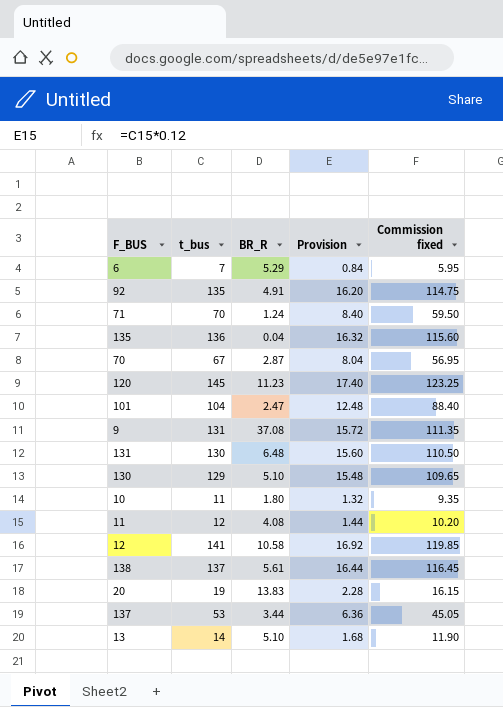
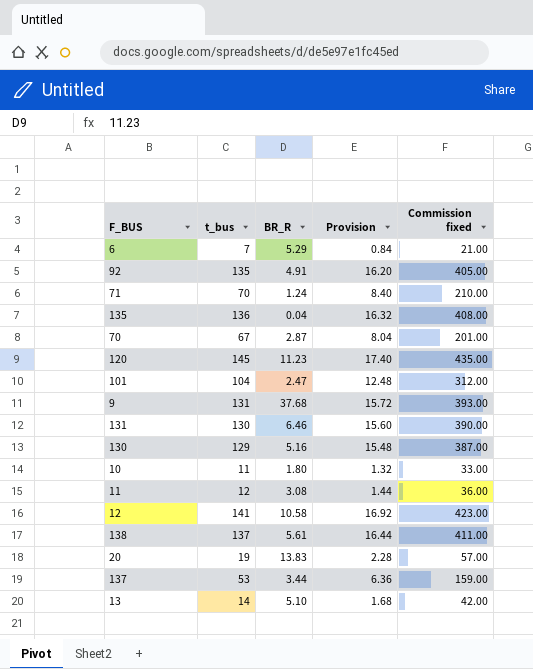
column Commission fixed | formula: [t_bus] * 0.85 -> [t_bus] * 3
9 | BR_R: 37.08 -> 37.68
131 | BR_R: 6.48 -> 6.46
130 | BR_R: 5.10 -> 5.16
11 | BR_R: 4.08 -> 3.08

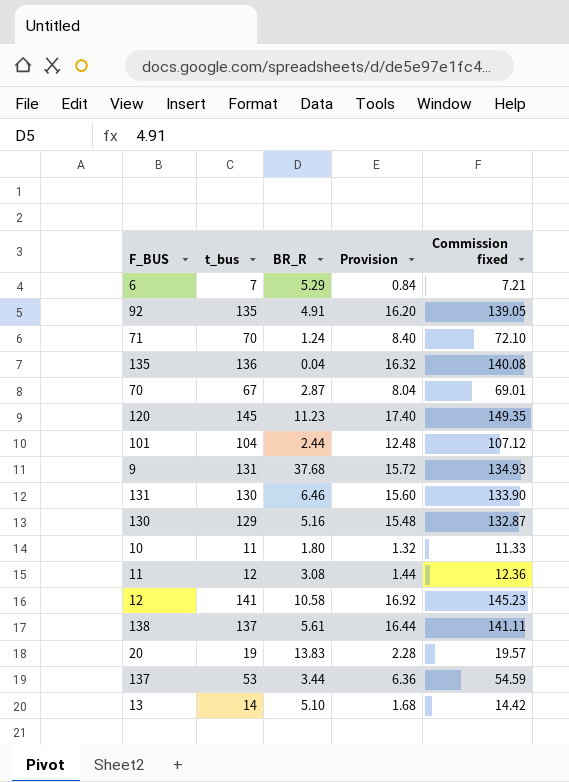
column Commission fixed | formula: [t_bus] * 3 -> [t_bus] * 1.03
101 | BR_R: 2.47 -> 2.44

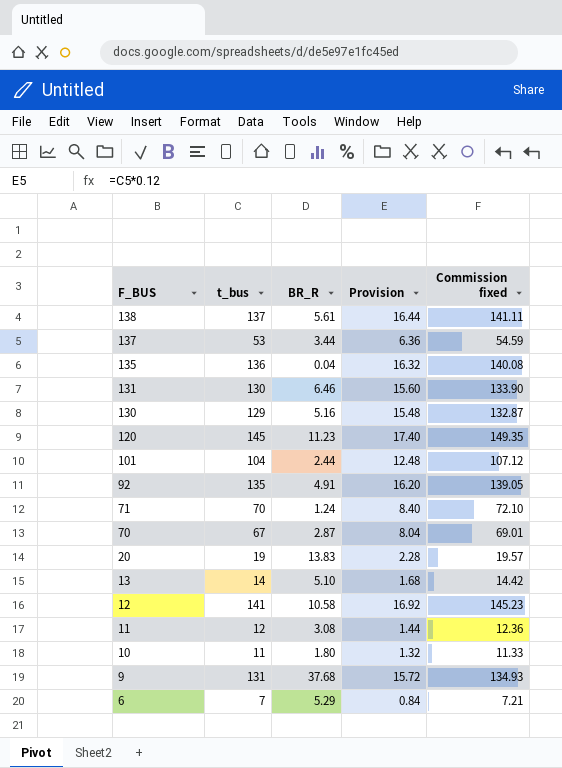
row order: none -> F_BUS descending

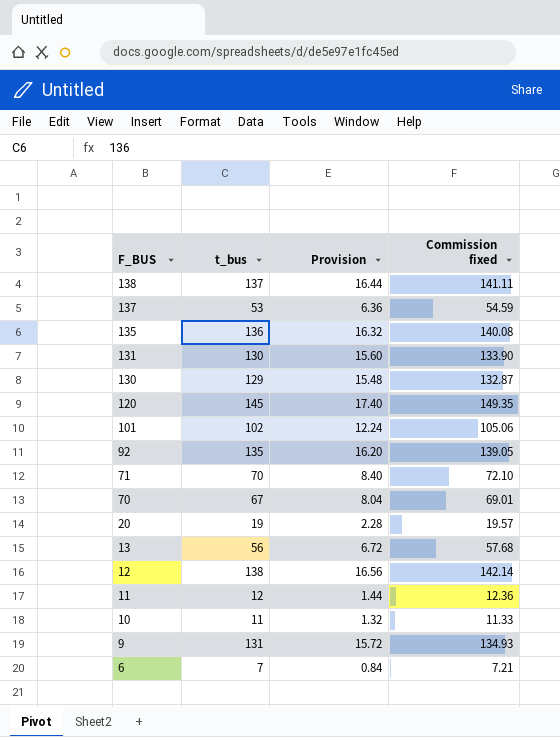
column BR_R | position: 3 -> none
101 | t_bus: 104 -> 102
101 | Provision: 12.48 -> 12.24
101 | Commission fixed: 107.12 -> 105.06
13 | t_bus: 14 -> 56
13 | Provision: 1.68 -> 6.72
13 | Commission fixed: 14.42 -> 57.68
12 | t_bus: 141 -> 138
12 | Provision: 16.92 -> 16.56
12 | Commission fixed: 145.23 -> 142.14

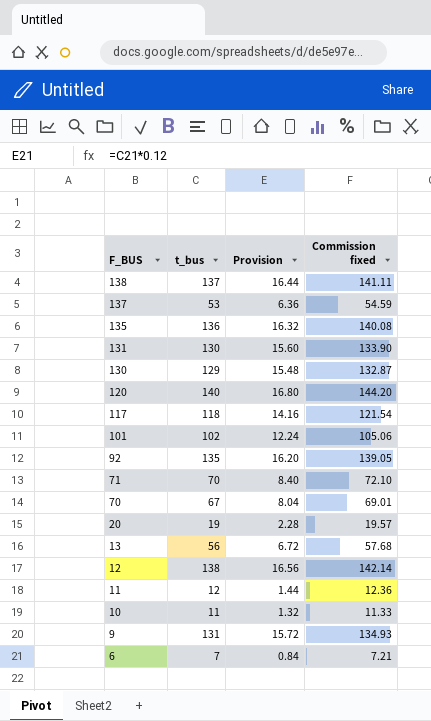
120 | t_bus: 145 -> 140
120 | Provision: 17.40 -> 16.80
120 | Commission fixed: 149.35 -> 144.20
row 117: none -> 118 | 14.16 | 121.54

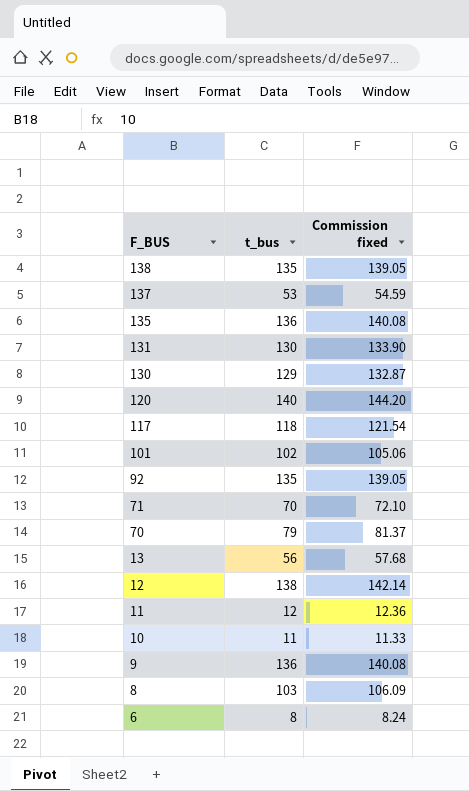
column Provision | formula: [t_bus] * 0.12 -> none
row 20: 19 | 2.28 | 19.57 -> none
138 | t_bus: 137 -> 135
138 | Commission fixed: 141.11 -> 139.05
70 | t_bus: 67 -> 79
70 | Commission fixed: 69.01 -> 81.37
9 | t_bus: 131 -> 136
9 | Commission fixed: 134.93 -> 140.08
row 8: none -> 103 | 106.09
6 | t_bus: 7 -> 8
6 | Commission fixed: 7.21 -> 8.24

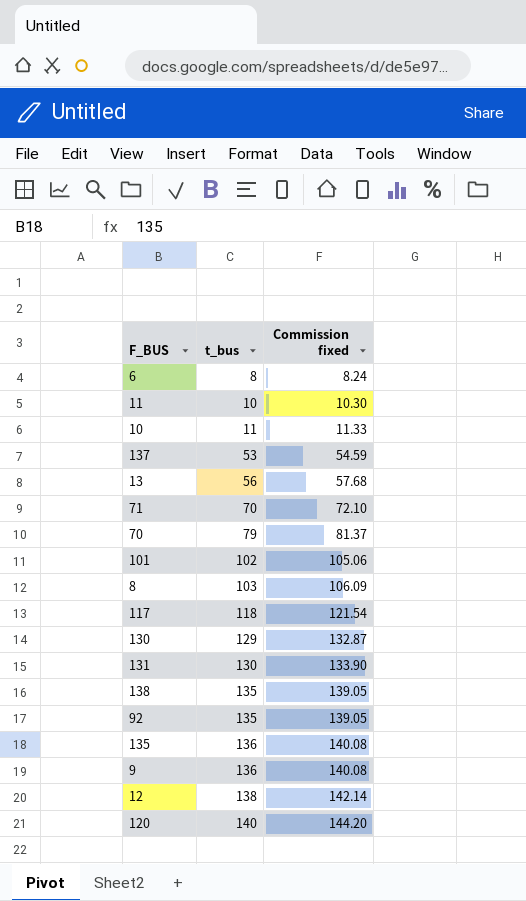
row order: F_BUS descending -> t_bus ascending
11 | t_bus: 12 -> 10
11 | Commission fixed: 12.36 -> 10.30

